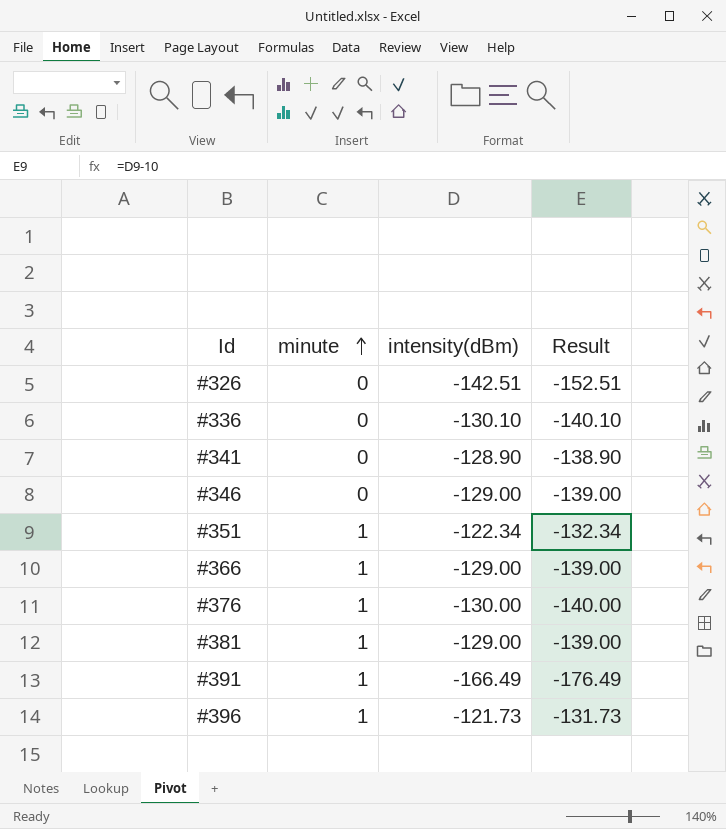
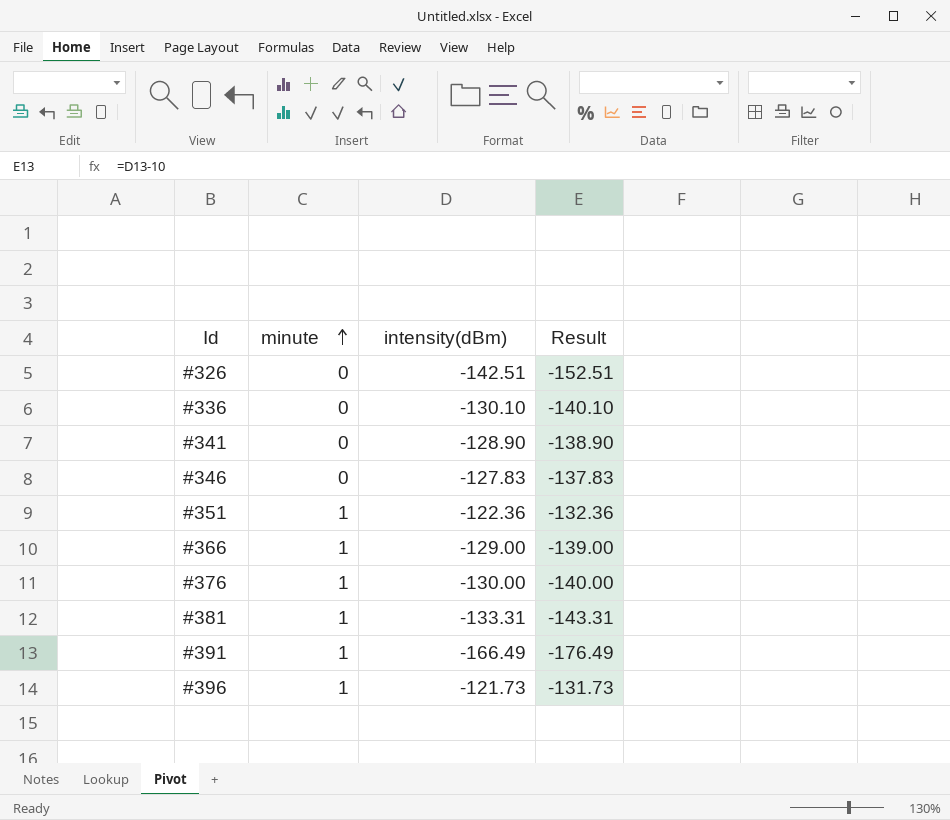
#346 | intensity(dBm): -129.00 -> -127.83
#346 | Result: -139.00 -> -137.83
#351 | intensity(dBm): -122.34 -> -122.36
#351 | Result: -132.34 -> -132.36
#381 | intensity(dBm): -129.00 -> -133.31
#381 | Result: -139.00 -> -143.31

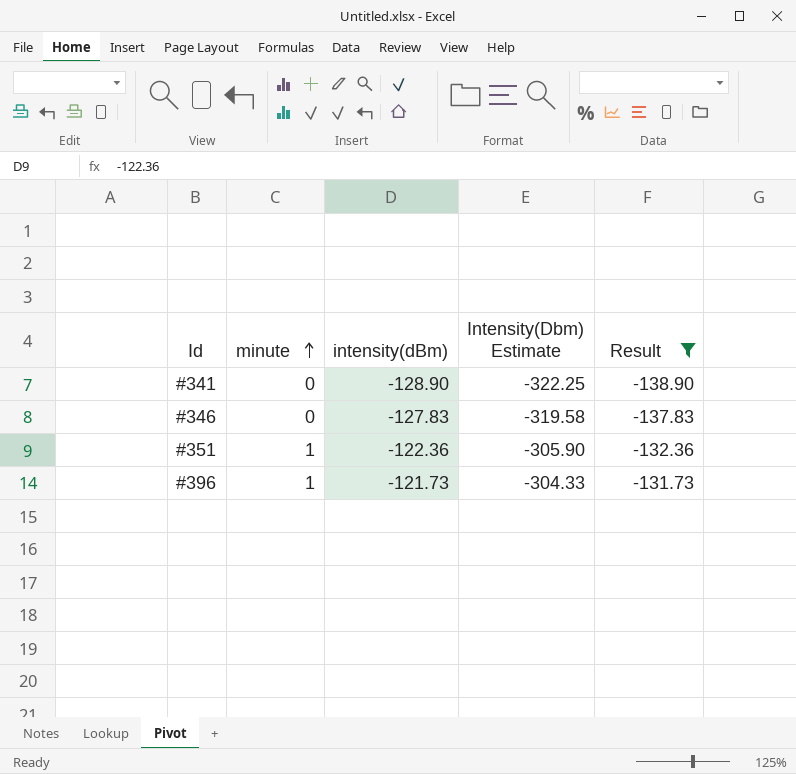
filter: none -> Result >= -138.90
column Intensity(Dbm) Estimate | formula: none -> [intensity(dBm)] * 2.5

